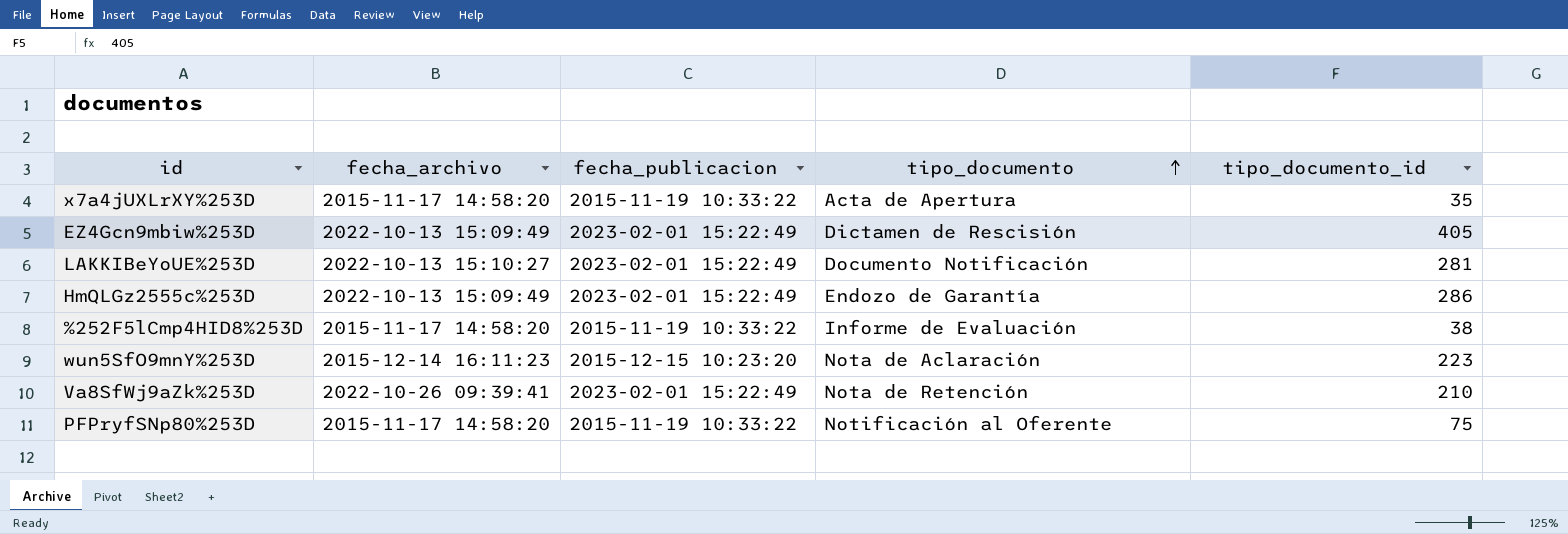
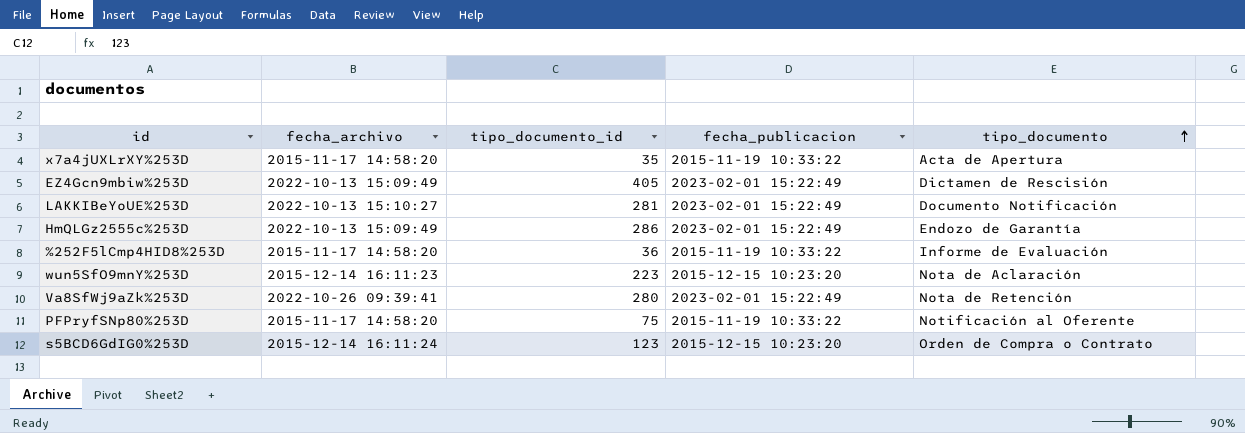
column tipo_documento_id | position: 5 -> 3
%252F5lCmp4HID8%253D | tipo_documento_id: 38 -> 36
Va8SfWj9aZk%253D | tipo_documento_id: 210 -> 280
row s5BCD6GdIG0%253D: none -> 2015-12-14 16:11:24 | 123 | 2015-12-15 10:23:20 | Orden de Compra o Contrato

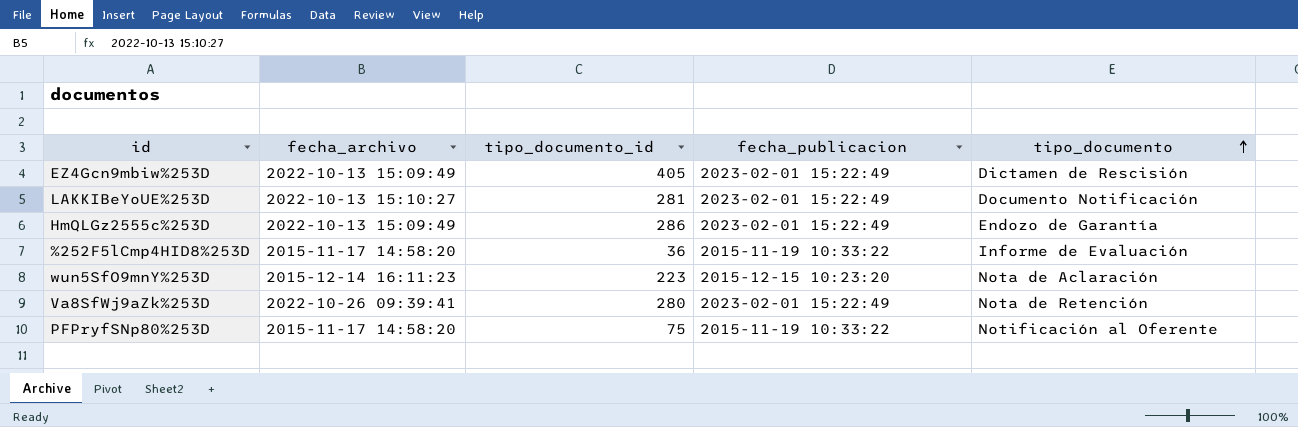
row x7a4jUXLrXY%253D: 2015-11-17 14:58:20 | 35 | 2015-11-19 10:33:22 | Acta de Apertura -> none
row s5BCD6GdIG0%253D: 2015-12-14 16:11:24 | 123 | 2015-12-15 10:23:20 | Orden de Compra o Contrato -> none

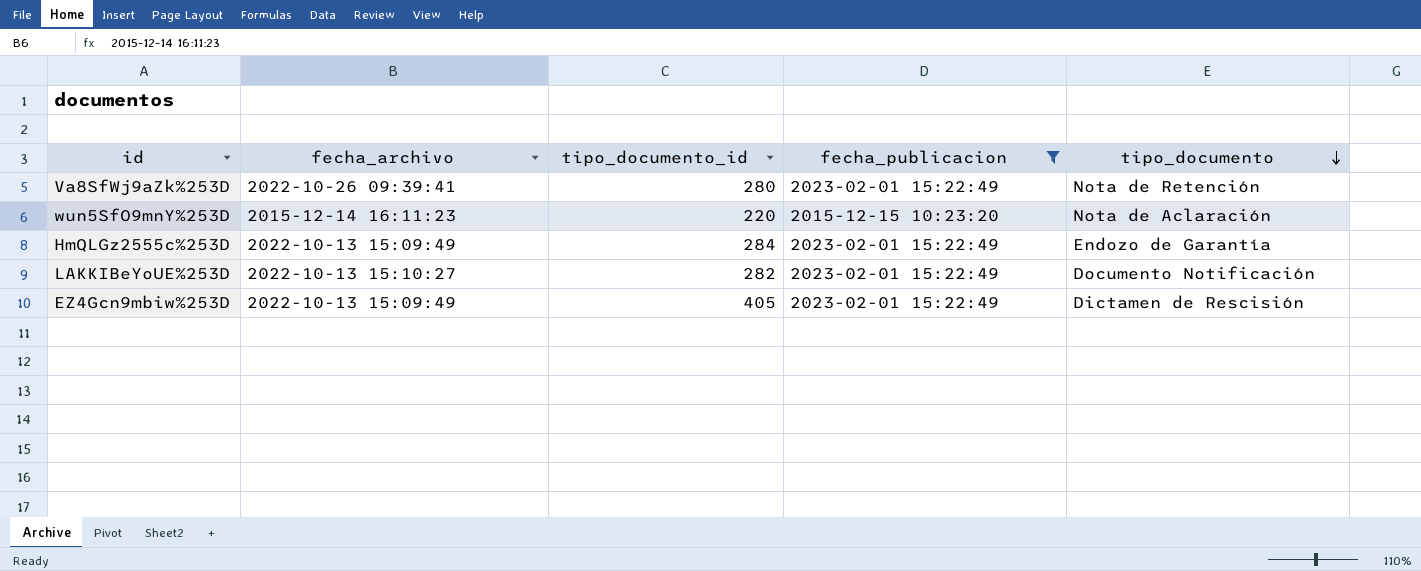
filter: none -> fecha_publicacion != 2015-11-19 10:33:22
row order: tipo_documento ascending -> tipo_documento descending
wun5SfO9mnY%253D | tipo_documento_id: 223 -> 220
HmQLGz2555c%253D | tipo_documento_id: 286 -> 284
LAKKIBeYoUE%253D | tipo_documento_id: 281 -> 282

